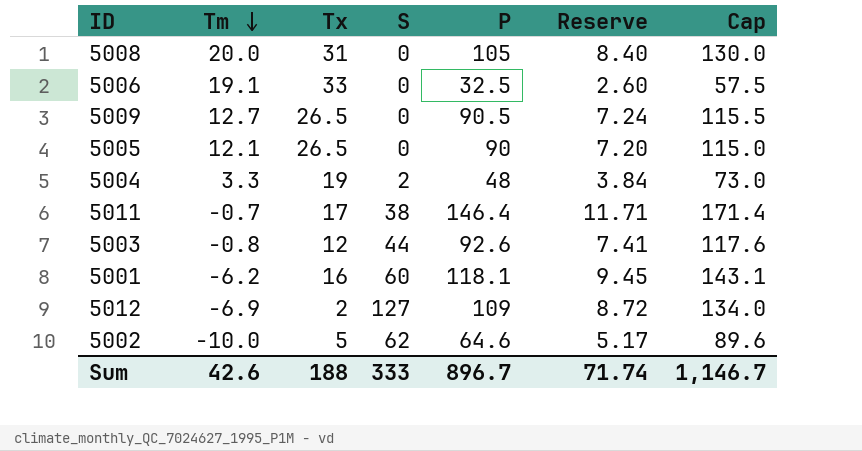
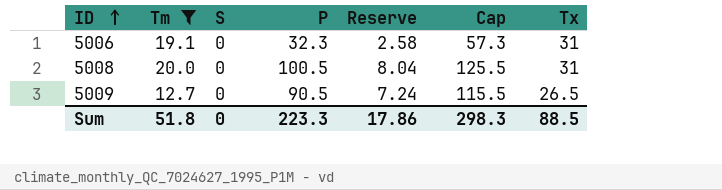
filter: none -> Tm >= 12.7
row order: Tm descending -> ID ascending
column Tx | position: 3 -> 7
5006 | P: 32.5 -> 32.3
5006 | Reserve: 2.60 -> 2.58
5006 | Cap: 57.5 -> 57.3
5006 | Tx: 33 -> 31
5008 | P: 105 -> 100.5
5008 | Reserve: 8.40 -> 8.04
5008 | Cap: 130.0 -> 125.5
Sum | Tm: 42.6 -> 51.8
Sum | S: 333 -> 0
Sum | P: 896.7 -> 223.3
Sum | Reserve: 71.74 -> 17.86
Sum | Cap: 1,146.7 -> 298.3
Sum | Tx: 188 -> 88.5

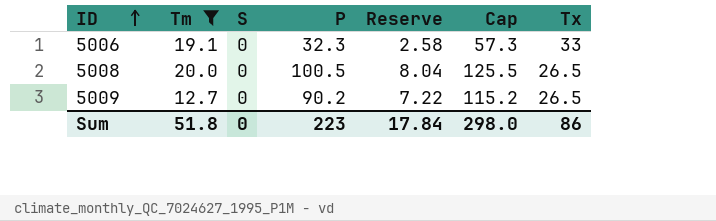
5006 | Tx: 31 -> 33
5008 | Tx: 31 -> 26.5
5009 | P: 90.5 -> 90.2
5009 | Reserve: 7.24 -> 7.22
5009 | Cap: 115.5 -> 115.2
Sum | P: 223.3 -> 223
Sum | Reserve: 17.86 -> 17.84
Sum | Cap: 298.3 -> 298.0
Sum | Tx: 88.5 -> 86

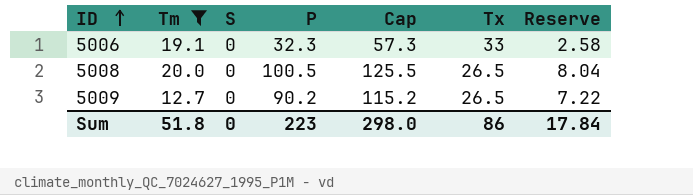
column Reserve | position: 5 -> 7

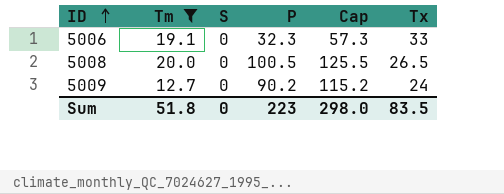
column Reserve | formula: [P] * 0.08 -> none
5009 | Tx: 26.5 -> 24
Sum | Tx: 86 -> 83.5

